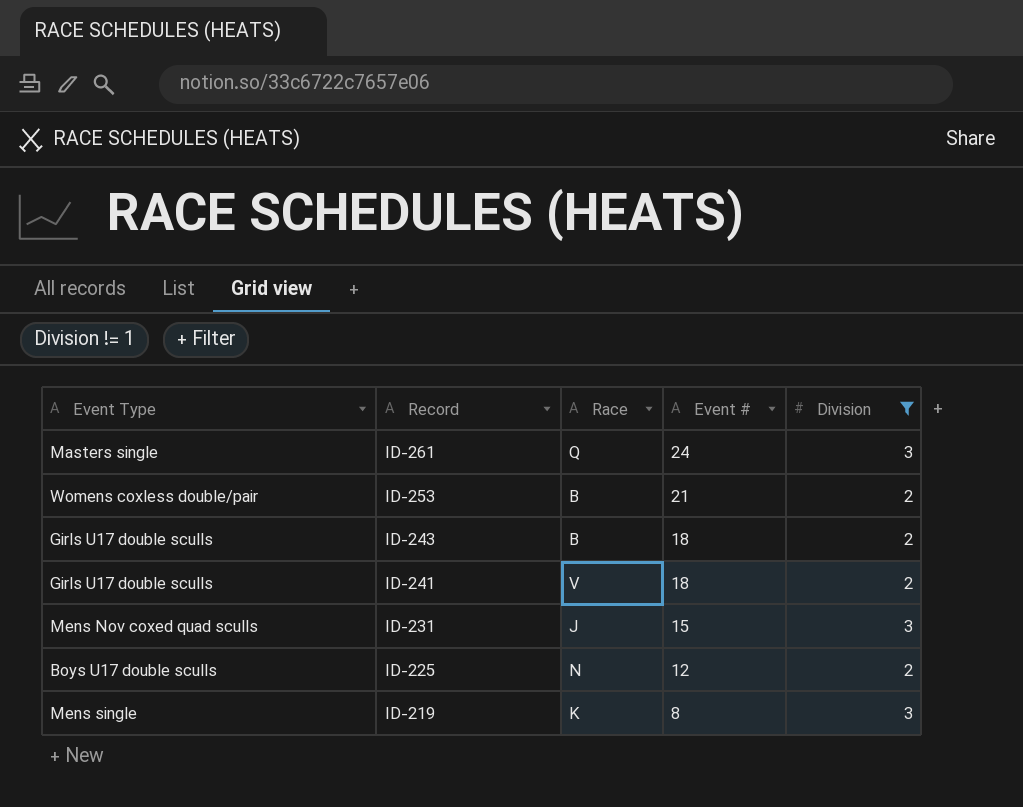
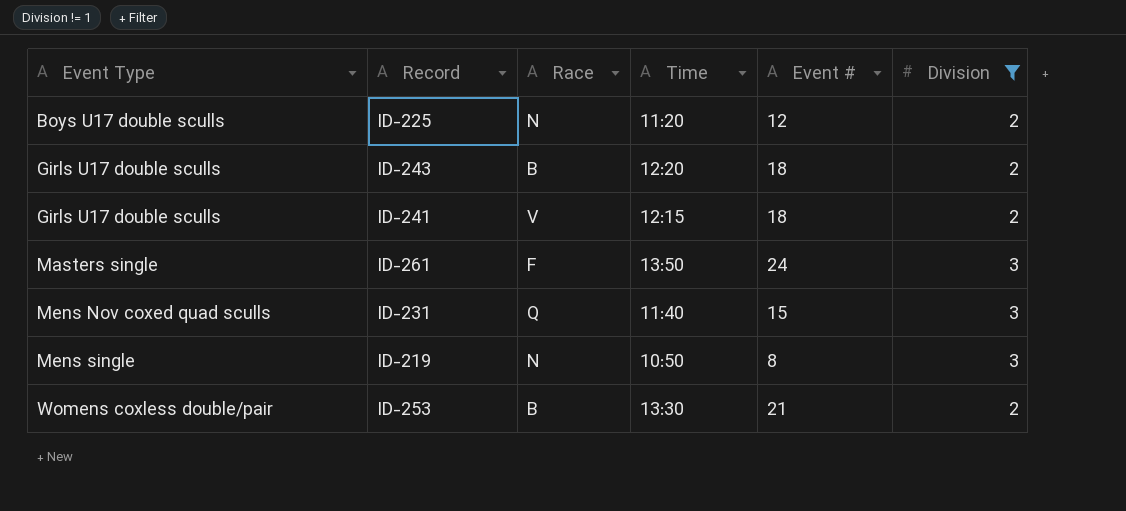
row order: Record descending -> Event Type ascending
column Time | position: none -> 4
ID-261 | Race: Q -> F
ID-231 | Race: J -> Q
ID-219 | Race: K -> N

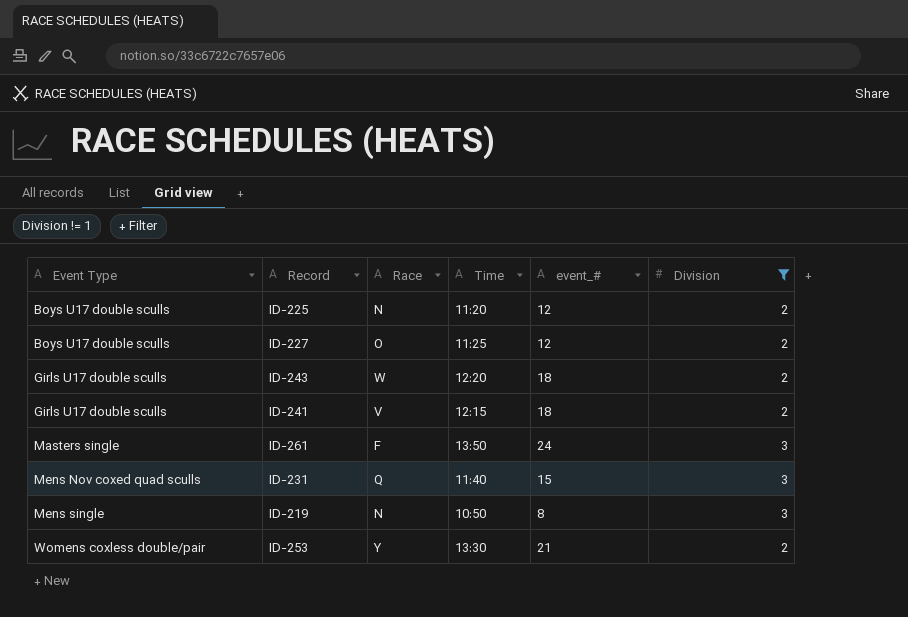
column name: Event # -> event_#
row ID-227: none -> Boys U17 double sculls | O | 11:25 | 12 | 2
ID-243 | Race: B -> W
ID-253 | Race: B -> Y

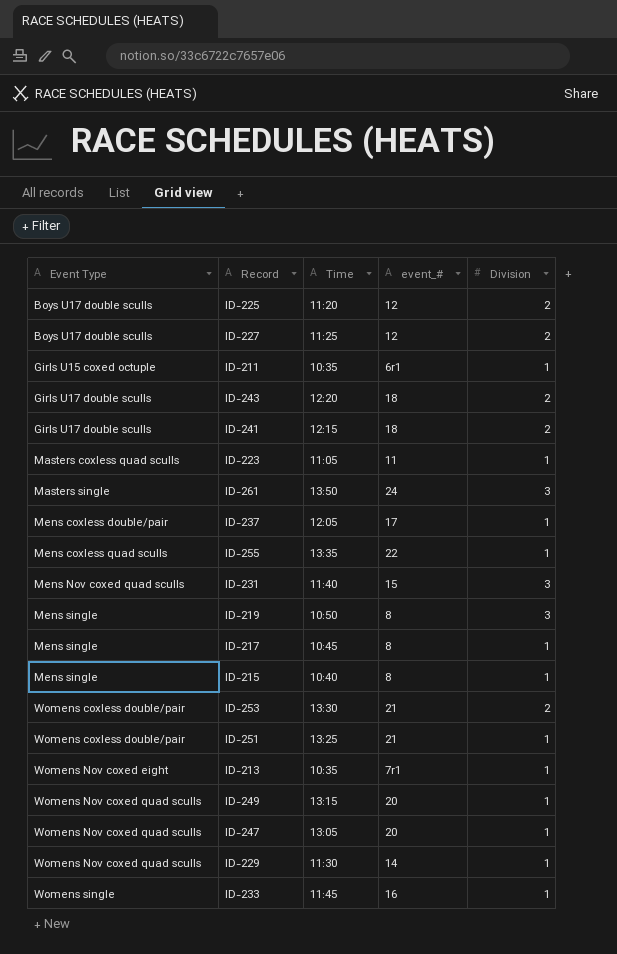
filter: Division != 1 -> none
column Race | position: 3 -> none

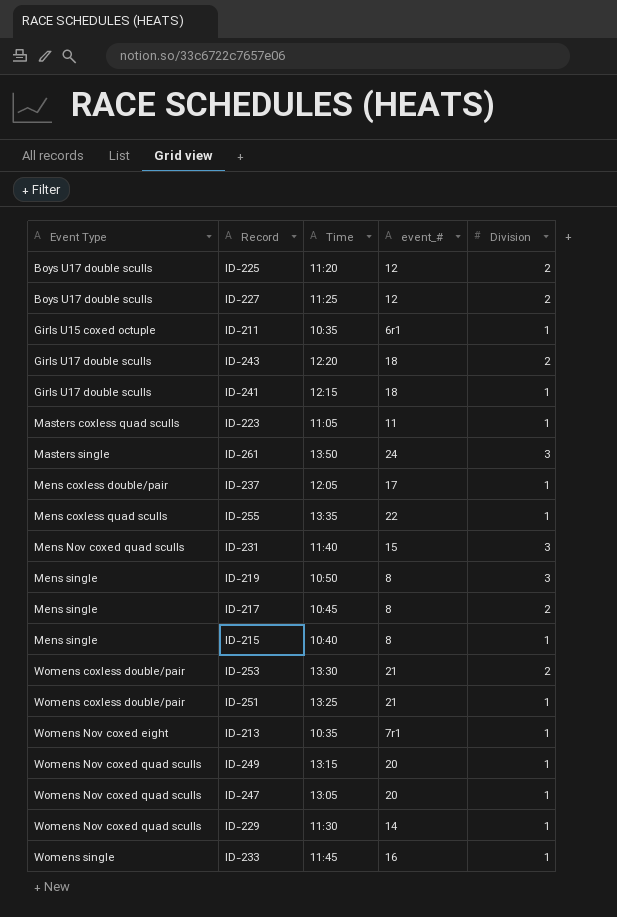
ID-241 | Division: 2 -> 1
ID-217 | Division: 1 -> 2

